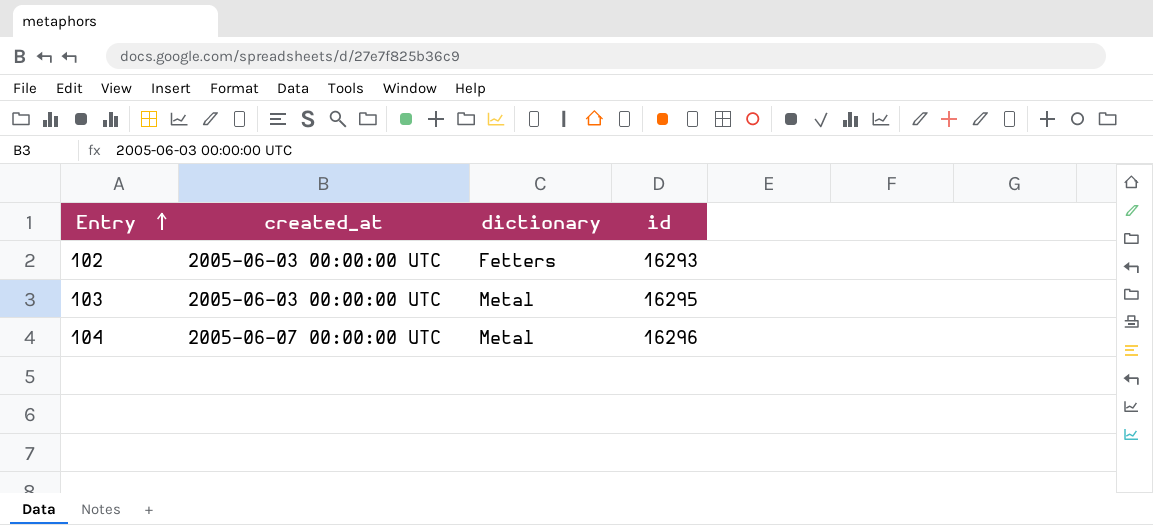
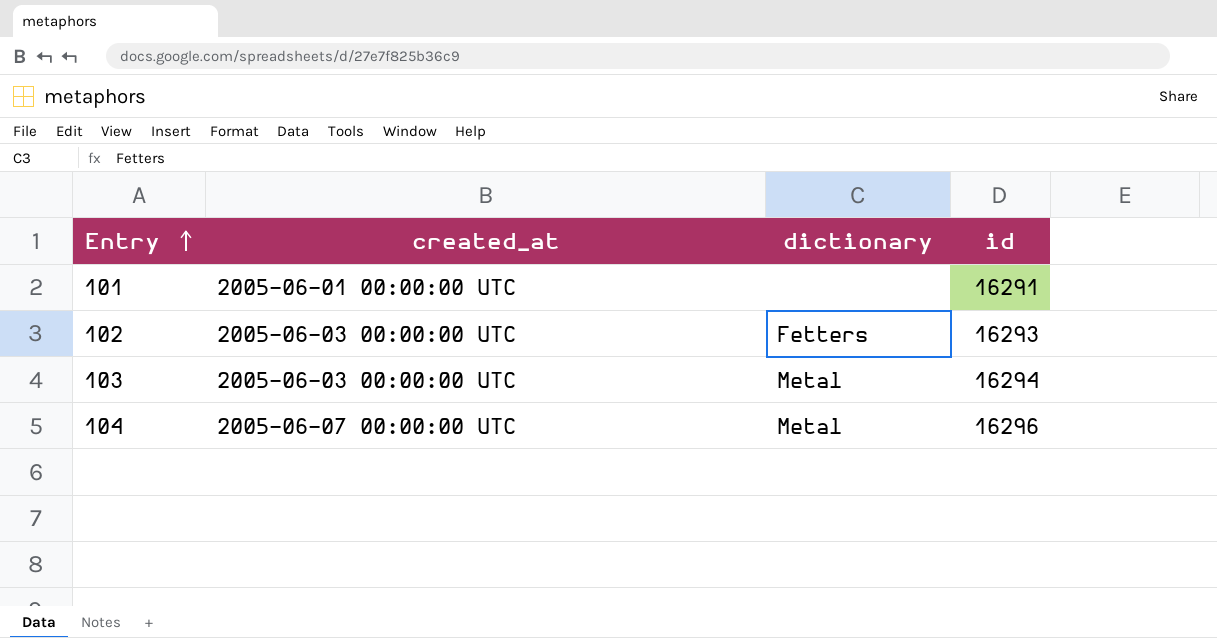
row 101: none -> 2005-06-01 00:00:00 UTC | none | 16291
103 | id: 16295 -> 16294

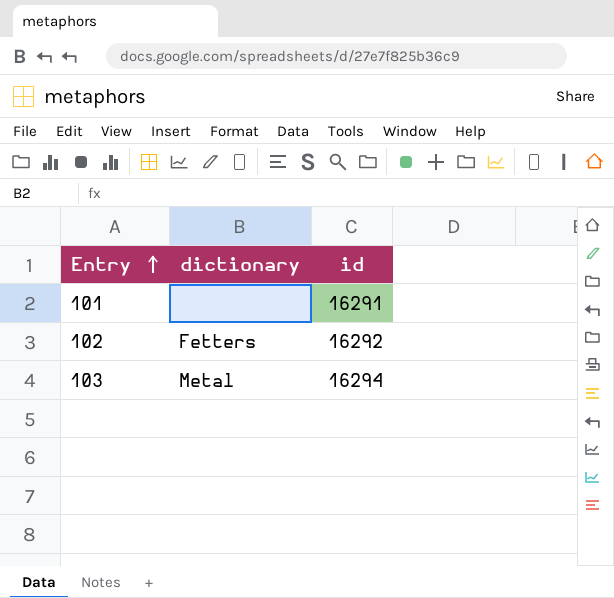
column created_at | position: 2 -> none
row 104: 2005-06-07 00:00:00 UTC | Metal | 16296 -> none
102 | id: 16293 -> 16292

